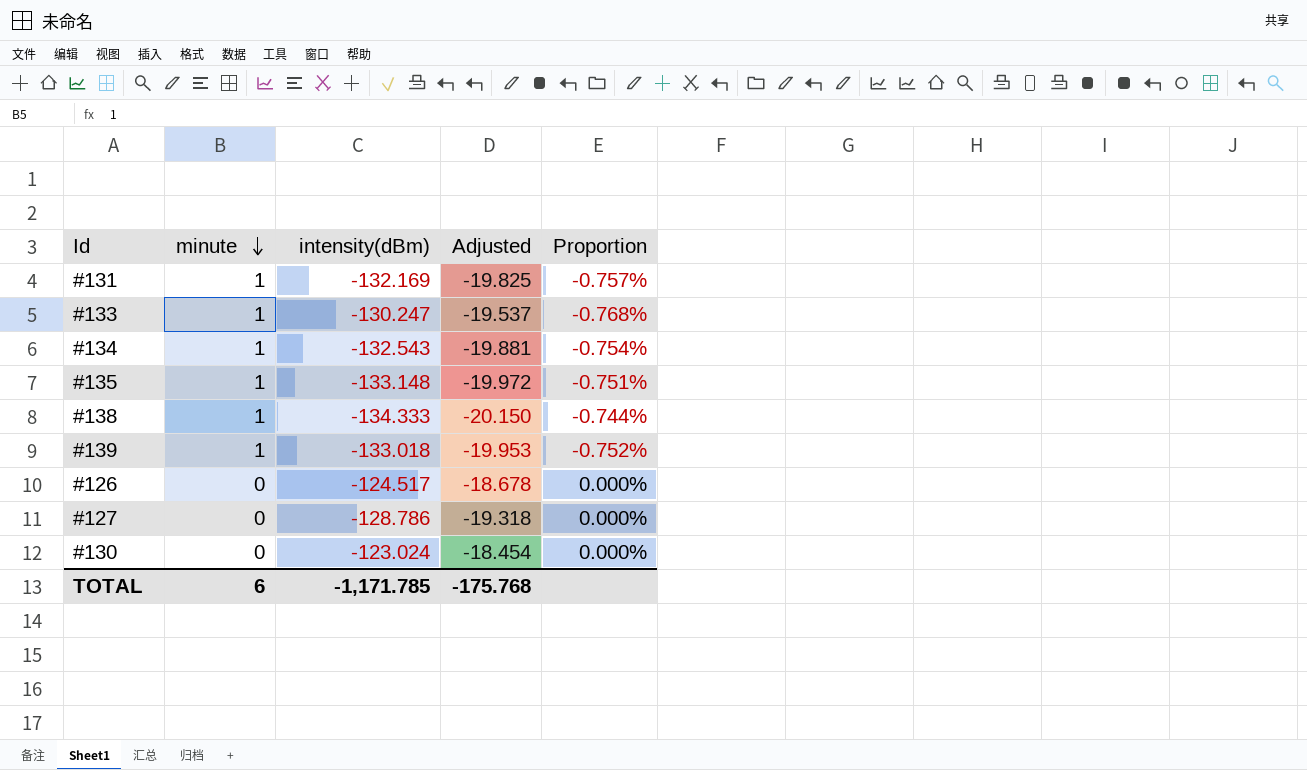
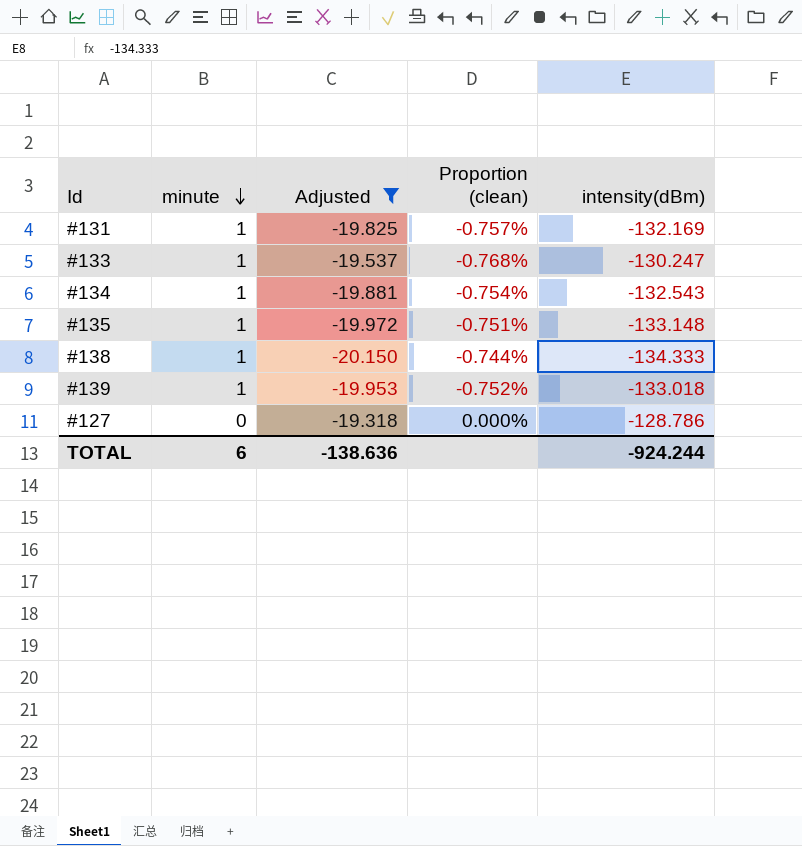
filter: none -> Adjusted <= -19.318
column name: Proportion -> Proportion (clean)
column intensity(dBm) | position: 3 -> 5
TOTAL | Adjusted: -175.768 -> -138.636
TOTAL | intensity(dBm): -1,171.785 -> -924.244

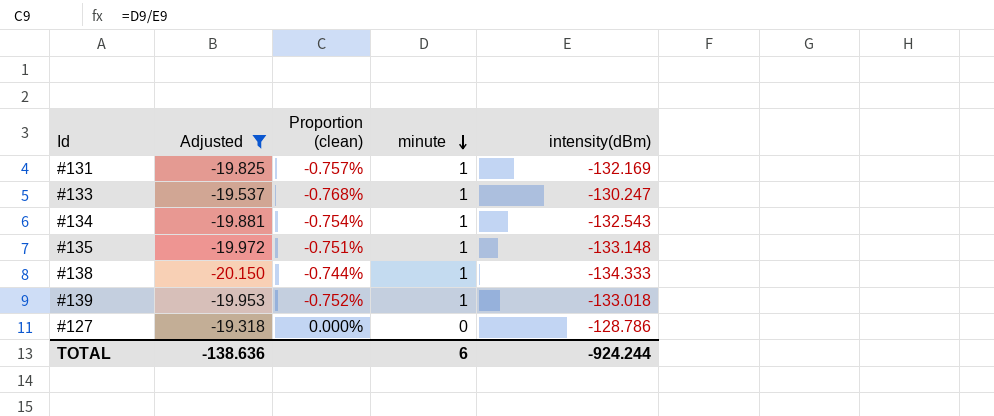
column minute | position: 2 -> 4

